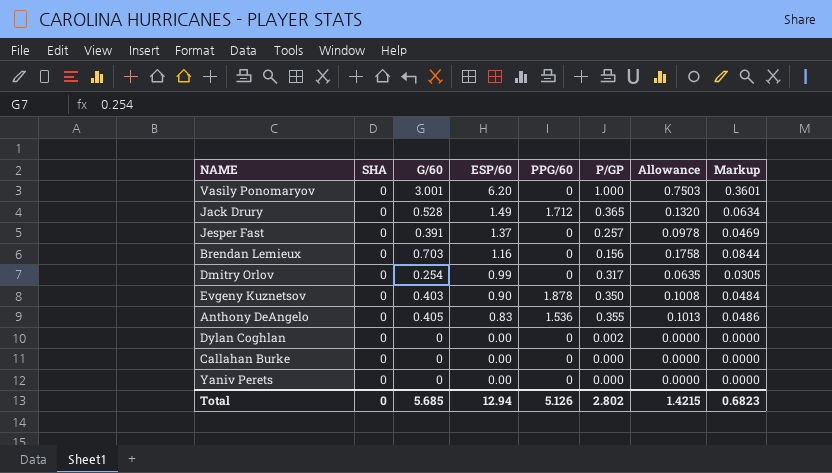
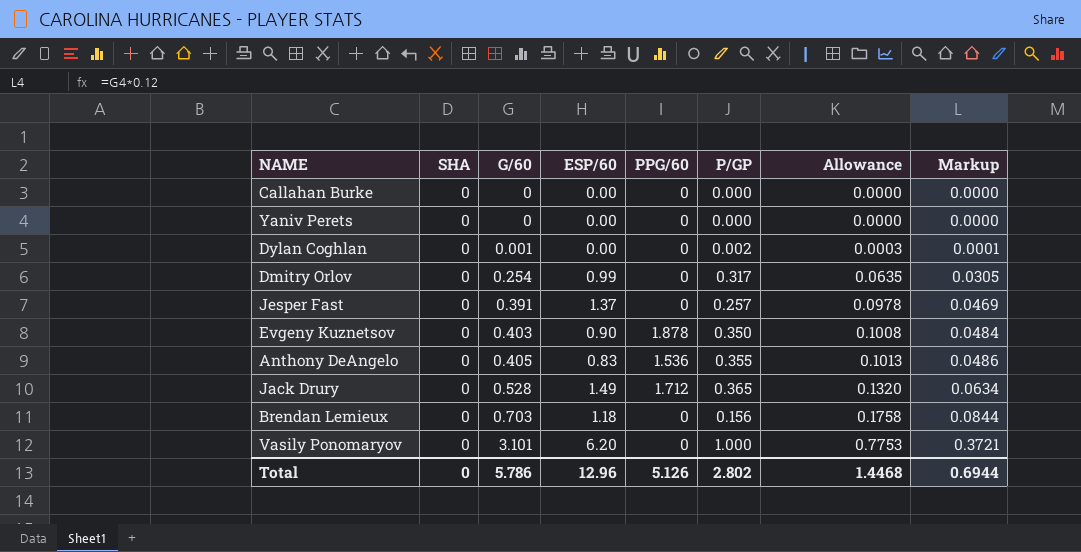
row order: ESP/60 descending -> G/60 ascending
Dylan Coghlan | G/60: 0 -> 0.001
Dylan Coghlan | Allowance: 0.0000 -> 0.0003
Dylan Coghlan | Markup: 0.0000 -> 0.0001
Brendan Lemieux | ESP/60: 1.16 -> 1.18
Vasily Ponomaryov | G/60: 3.001 -> 3.101
Vasily Ponomaryov | Allowance: 0.7503 -> 0.7753
Vasily Ponomaryov | Markup: 0.3601 -> 0.3721
Total | G/60: 5.685 -> 5.786
Total | ESP/60: 12.94 -> 12.96
Total | Allowance: 1.4215 -> 1.4468
Total | Markup: 0.6823 -> 0.6944

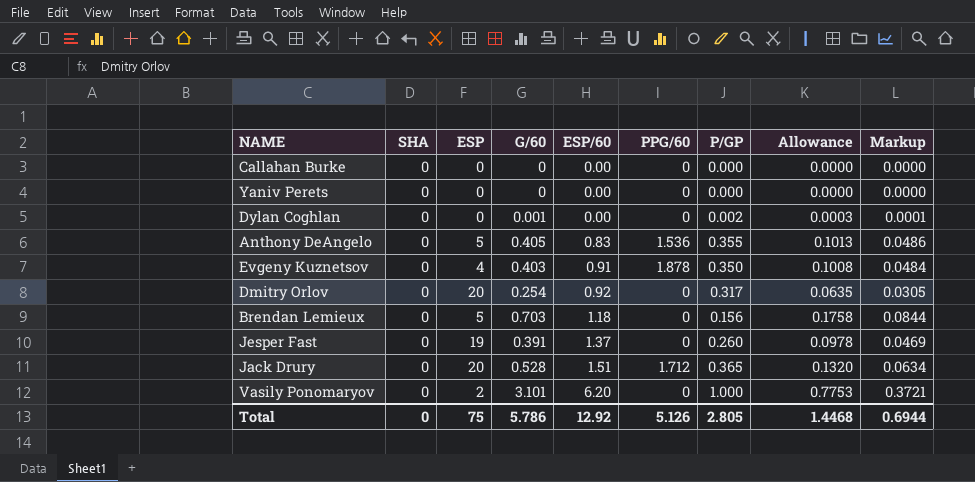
row order: G/60 ascending -> ESP/60 ascending
column ESP | position: none -> 3
Evgeny Kuznetsov | ESP/60: 0.90 -> 0.91
Dmitry Orlov | ESP/60: 0.99 -> 0.92
Jesper Fast | P/GP: 0.257 -> 0.260
Jack Drury | ESP/60: 1.49 -> 1.51
Total | ESP/60: 12.96 -> 12.92
Total | P/GP: 2.802 -> 2.805

